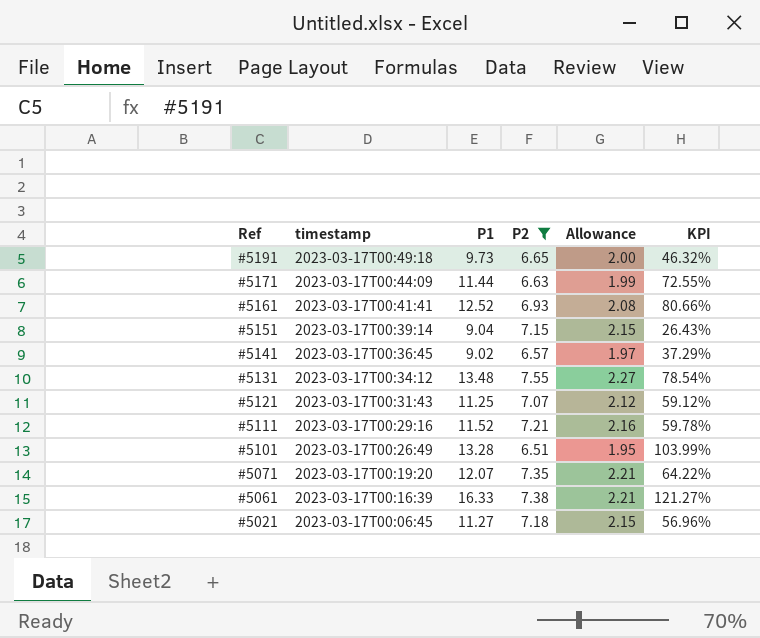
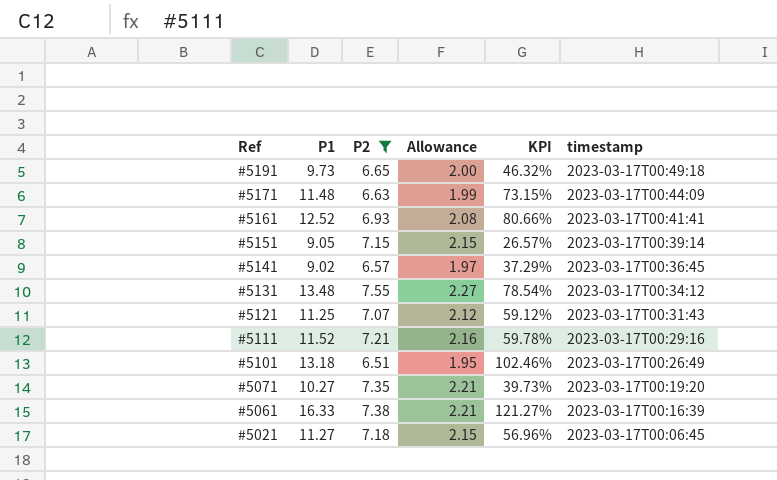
column timestamp | position: 2 -> 6
#5171 | P1: 11.44 -> 11.48
#5171 | KPI: 72.55% -> 73.15%
#5151 | P1: 9.04 -> 9.05
#5151 | KPI: 26.43% -> 26.57%
#5101 | P1: 13.28 -> 13.18
#5101 | KPI: 103.99% -> 102.46%
#5071 | P1: 12.07 -> 10.27
#5071 | KPI: 64.22% -> 39.73%

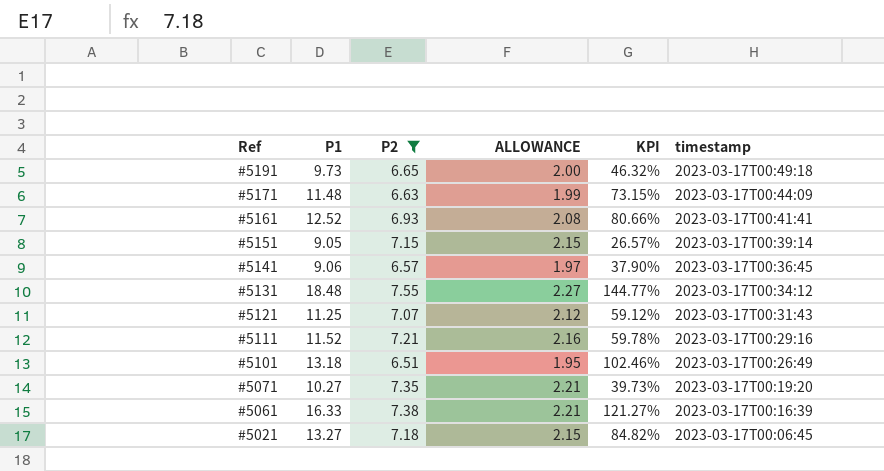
column name: Allowance -> ALLOWANCE
#5141 | P1: 9.02 -> 9.06
#5141 | KPI: 37.29% -> 37.90%
#5131 | P1: 13.48 -> 18.48
#5131 | KPI: 78.54% -> 144.77%
#5021 | P1: 11.27 -> 13.27
#5021 | KPI: 56.96% -> 84.82%

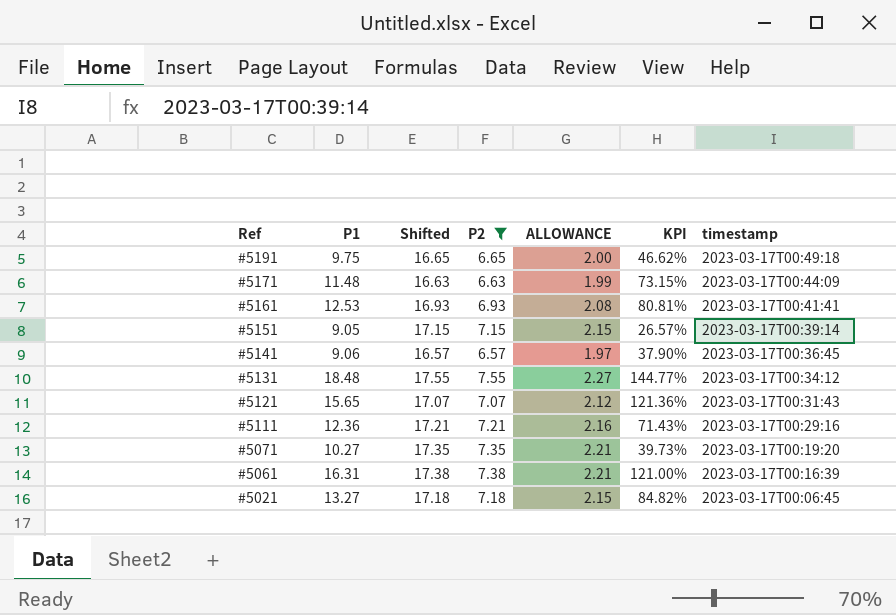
column Shifted | formula: none -> [P2] + 10
row #5101: 13.18 | 6.51 | 1.95 | 102.46% | 2023-03-17T00:26:49 -> none
#5191 | P1: 9.73 -> 9.75
#5191 | KPI: 46.32% -> 46.62%
#5161 | P1: 12.52 -> 12.53
#5161 | KPI: 80.66% -> 80.81%
#5121 | P1: 11.25 -> 15.65
#5121 | KPI: 59.12% -> 121.36%
#5111 | P1: 11.52 -> 12.36
#5111 | KPI: 59.78% -> 71.43%
#5061 | P1: 16.33 -> 16.31
#5061 | KPI: 121.27% -> 121.00%

